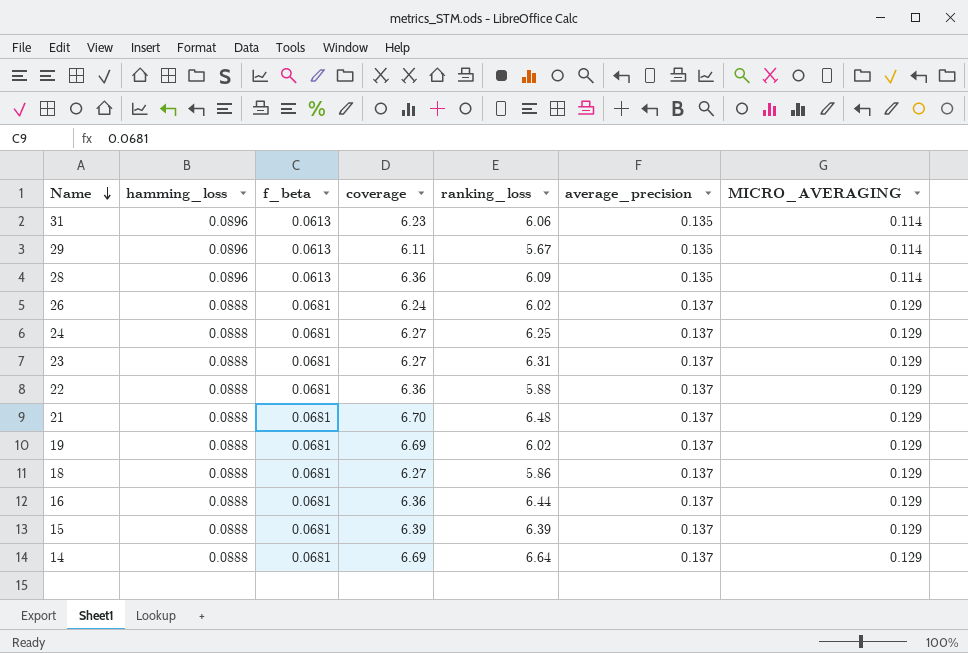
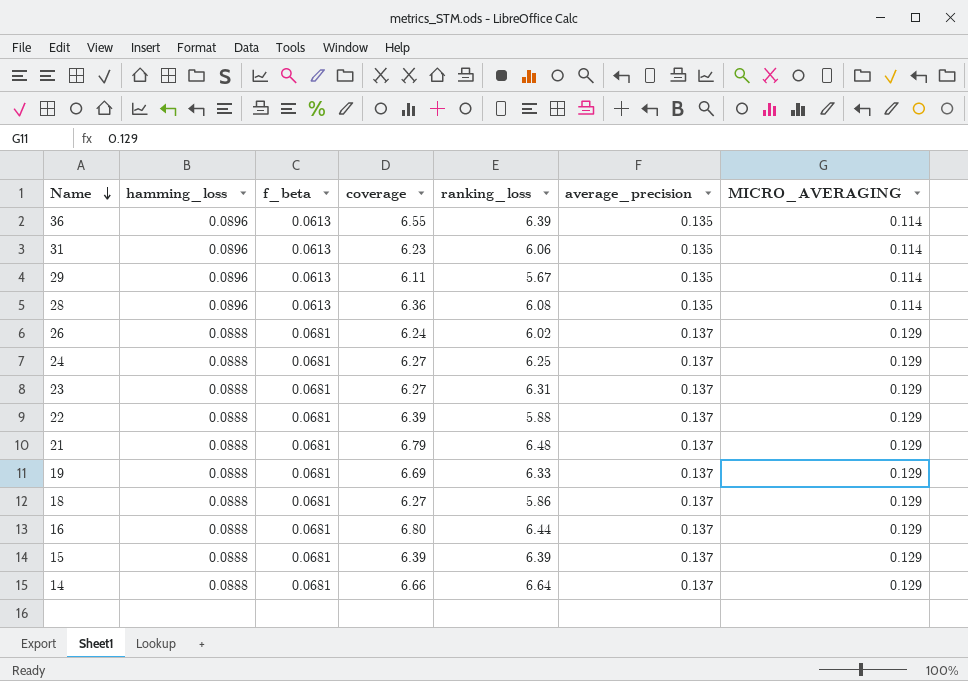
row 36: none -> 0.0896 | 0.0613 | 6.55 | 6.39 | 0.135 | 0.114
28 | ranking_loss: 6.09 -> 6.08
22 | coverage: 6.36 -> 6.39
21 | coverage: 6.70 -> 6.79
19 | ranking_loss: 6.02 -> 6.33
16 | coverage: 6.36 -> 6.80
14 | coverage: 6.69 -> 6.66

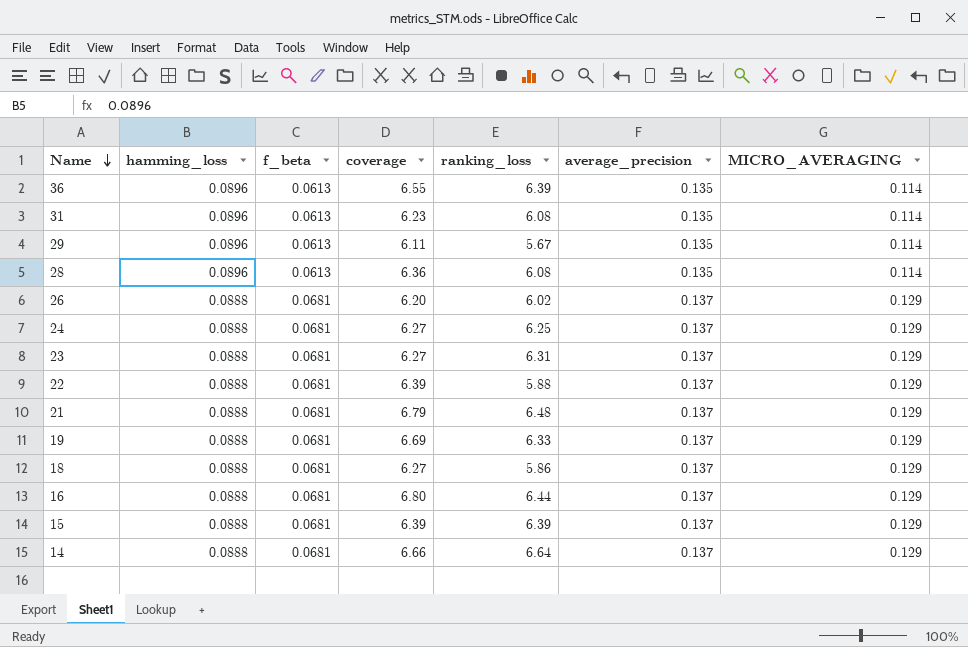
31 | ranking_loss: 6.06 -> 6.08
26 | coverage: 6.24 -> 6.20

